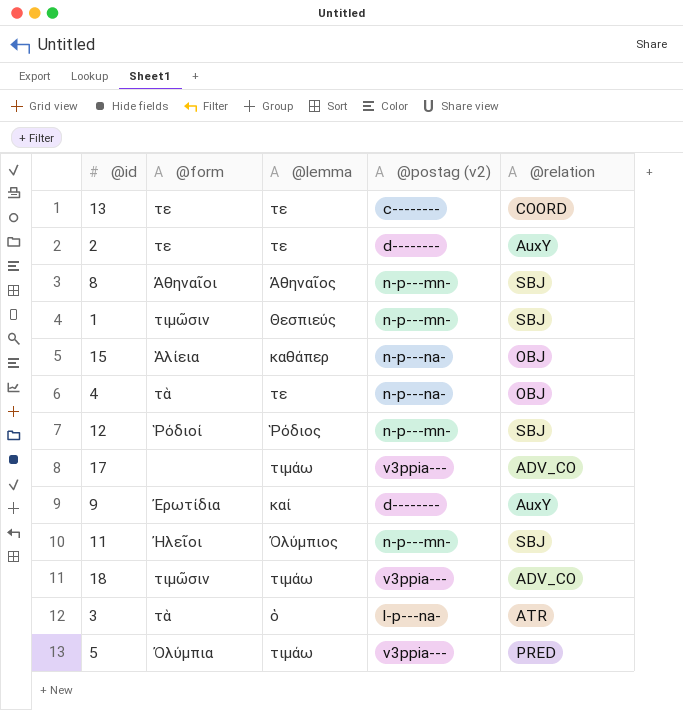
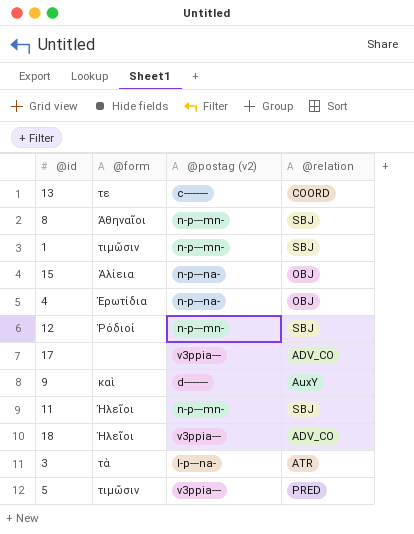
column @lemma | position: 3 -> none
row 2: τε | τε | d-------- | AuxY -> none
4 | @form: τὰ -> Ἐρωτίδια
9 | @form: Ἐρωτίδια -> καὶ
18 | @form: τιμῶσιν -> Ἠλεῖοι
5 | @form: Ὀλύμπια -> τιμῶσιν

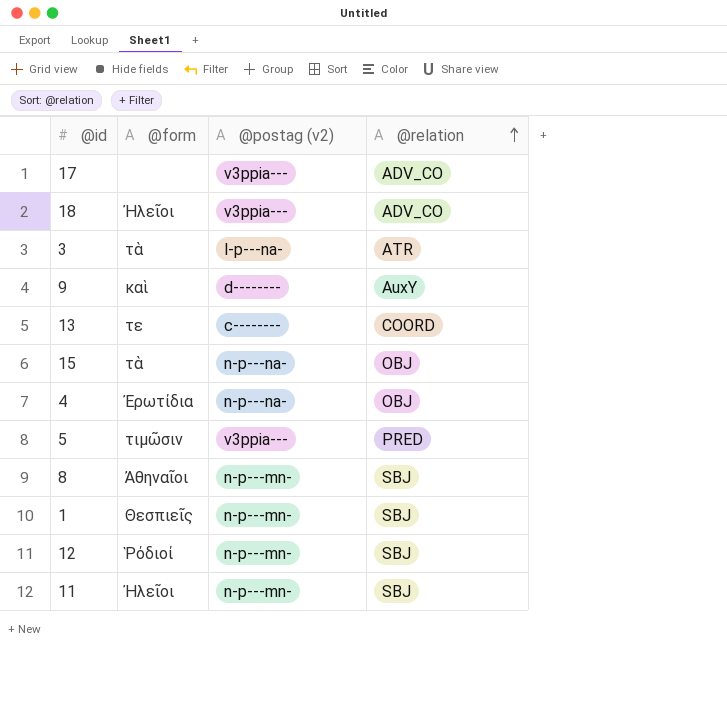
row order: none -> @relation ascending
15 | @form: Ἁλίεια -> τὰ
1 | @form: τιμῶσιν -> Θεσπιεῖς

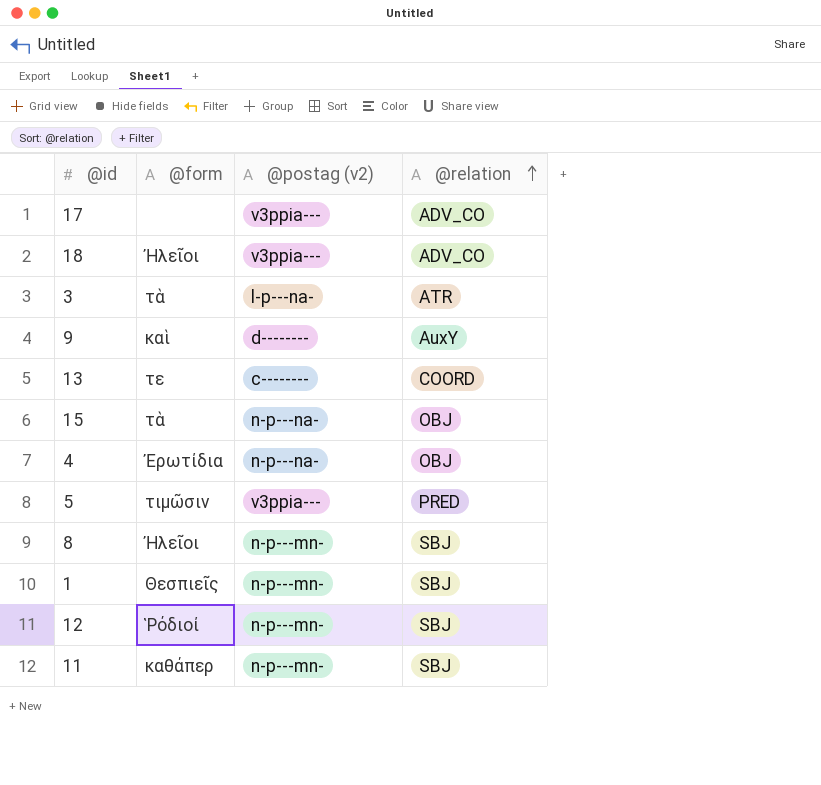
8 | @form: Ἀθηναῖοι -> Ἠλεῖοι
11 | @form: Ἠλεῖοι -> καθάπερ

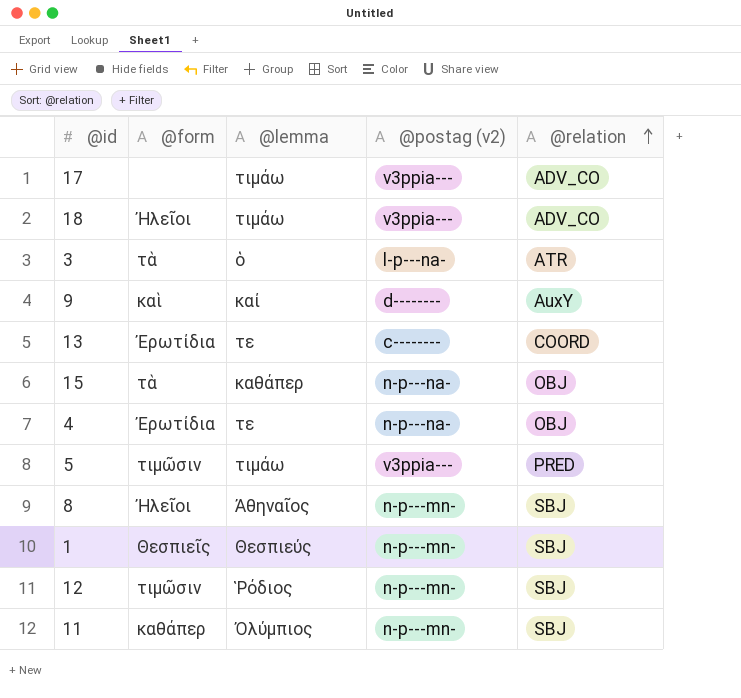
column @lemma | position: none -> 3
13 | @form: τε -> Ἐρωτίδια
12 | @form: Ῥόδιοί -> τιμῶσιν

